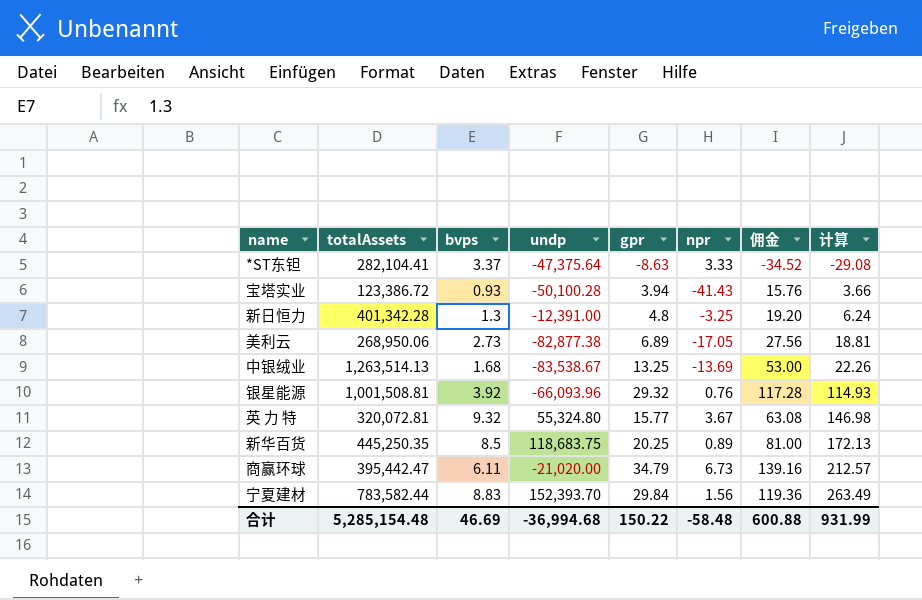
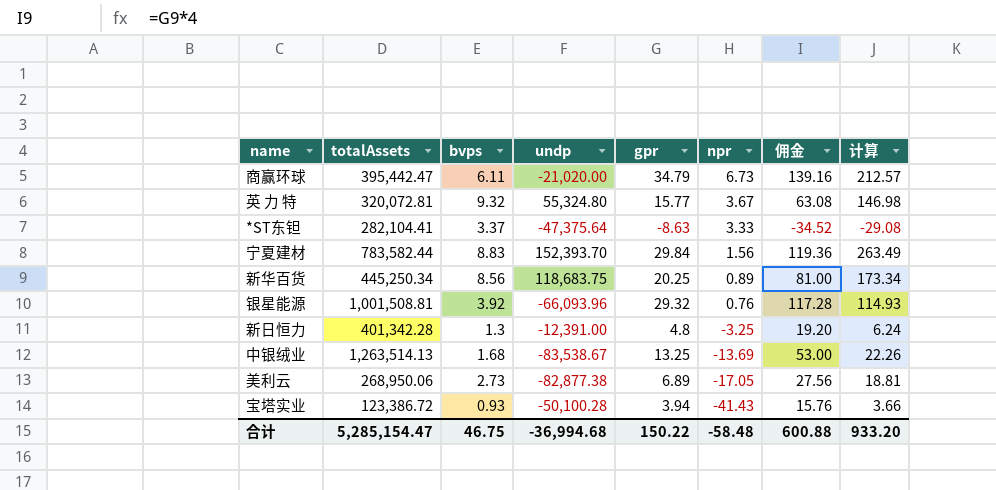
row order: 计算 ascending -> npr descending
新华百货 | totalAssets: 445,250.35 -> 445,250.34
新华百货 | bvps: 8.5 -> 8.56
新华百货 | 计算: 172.13 -> 173.34
合计 | totalAssets: 5,285,154.48 -> 5,285,154.47
合计 | bvps: 46.69 -> 46.75
合计 | 计算: 931.99 -> 933.20

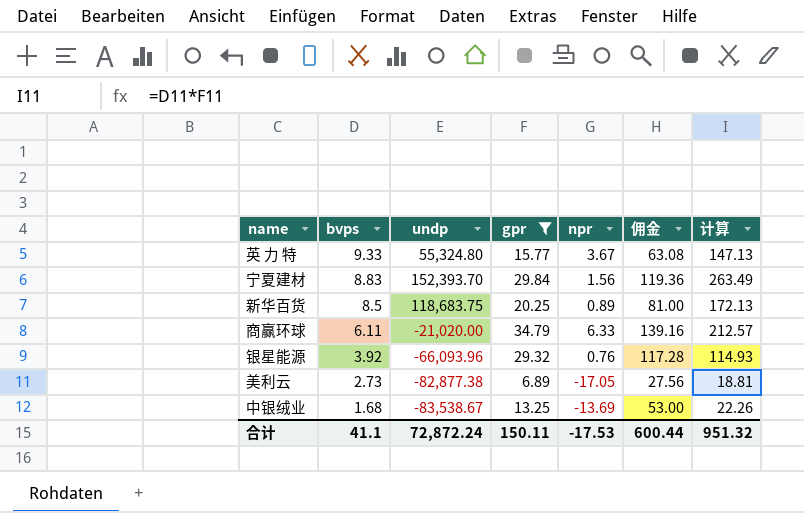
filter: none -> gpr >= 6.89
row order: npr descending -> bvps descending
column totalAssets | position: 2 -> none
英 力 特 | bvps: 9.32 -> 9.33
英 力 特 | 计算: 146.98 -> 147.13
新华百货 | bvps: 8.56 -> 8.5
新华百货 | 计算: 173.34 -> 172.13
商赢环球 | npr: 6.73 -> 6.33
合计 | bvps: 46.75 -> 41.1
合计 | undp: -36,994.68 -> 72,872.24
合计 | gpr: 150.22 -> 150.11
合计 | npr: -58.48 -> -17.53
合计 | 佣金: 600.88 -> 600.44
合计 | 计算: 933.20 -> 951.32

